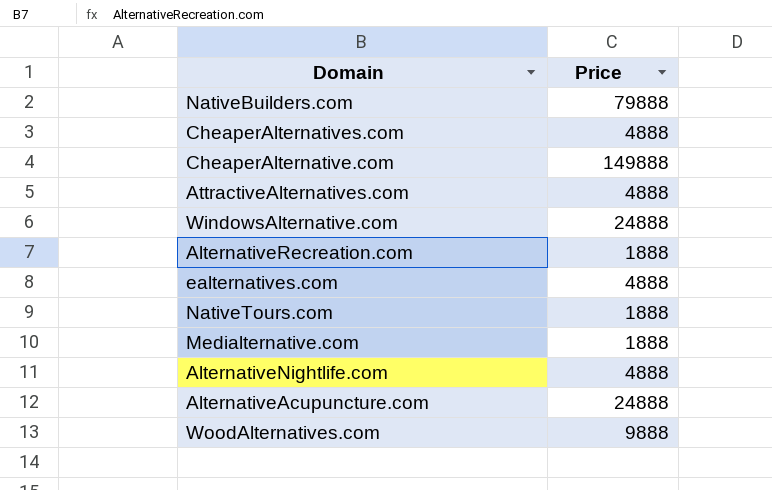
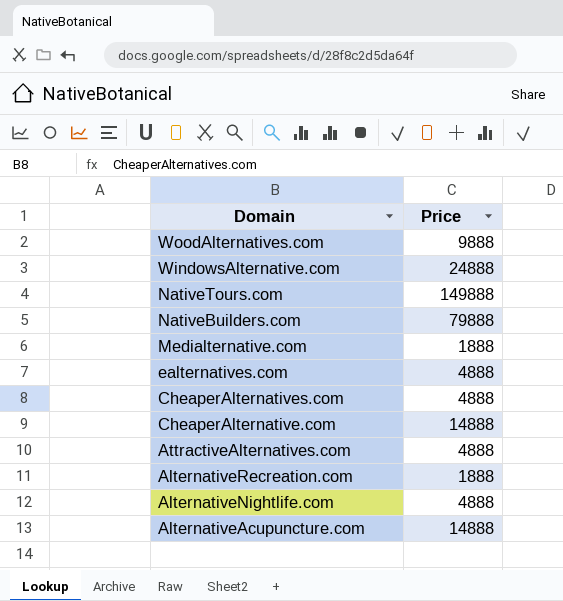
row order: none -> Domain descending
NativeTours.com | Price: 1888 -> 149888
CheaperAlternative.com | Price: 149888 -> 14888
AlternativeAcupuncture.com | Price: 24888 -> 14888

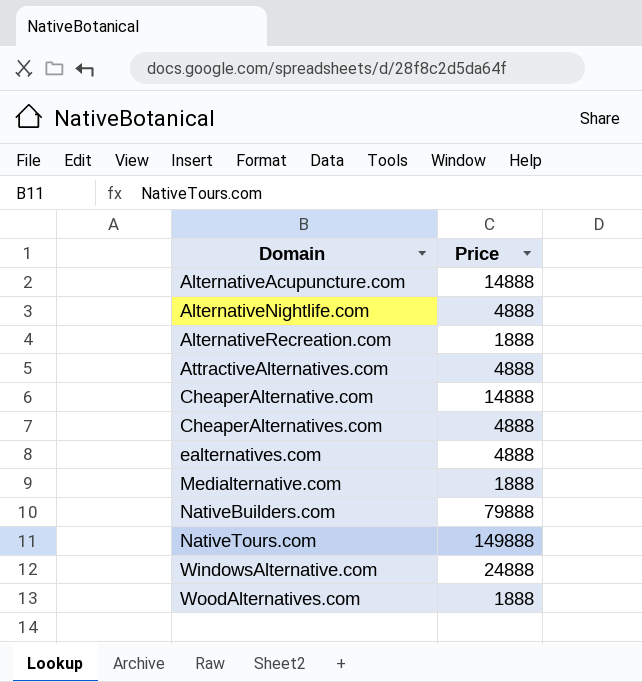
row order: Domain descending -> Domain ascending
WoodAlternatives.com | Price: 9888 -> 1888

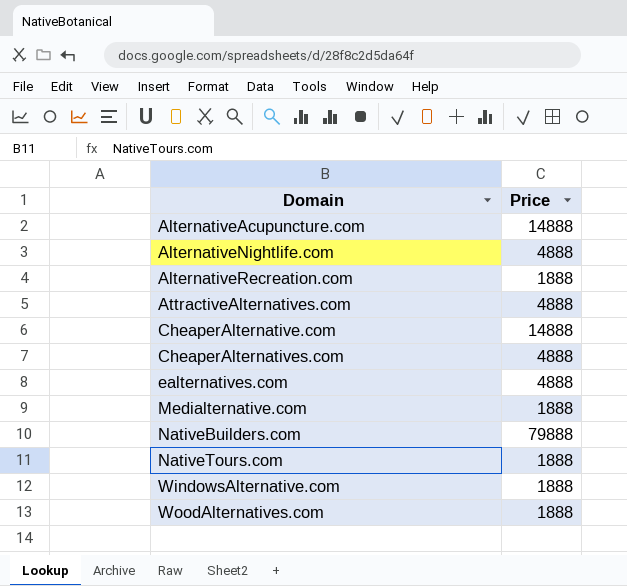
NativeTours.com | Price: 149888 -> 1888
WindowsAlternative.com | Price: 24888 -> 1888

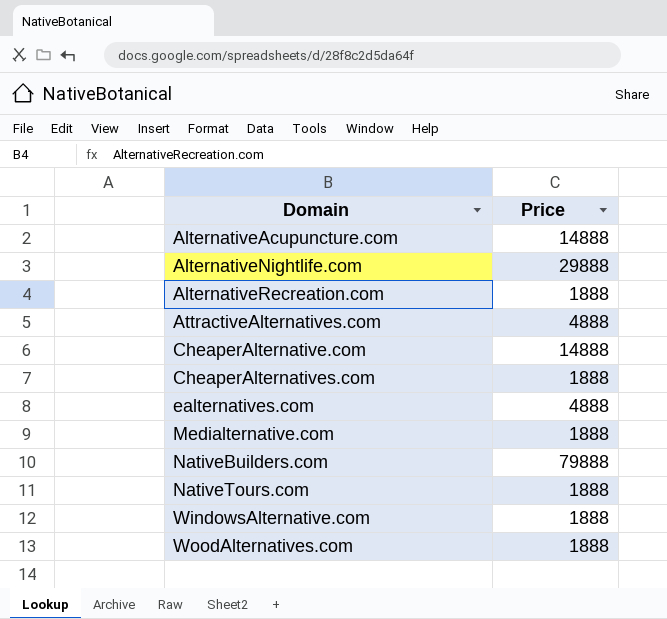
AlternativeNightlife.com | Price: 4888 -> 29888
CheaperAlternatives.com | Price: 4888 -> 1888

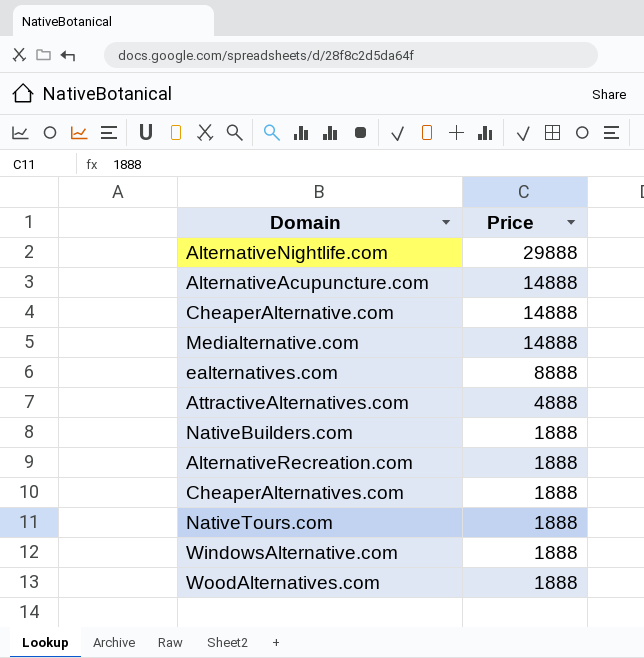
row order: Domain ascending -> Price descending
Medialternative.com | Price: 1888 -> 14888
ealternatives.com | Price: 4888 -> 8888
NativeBuilders.com | Price: 79888 -> 1888

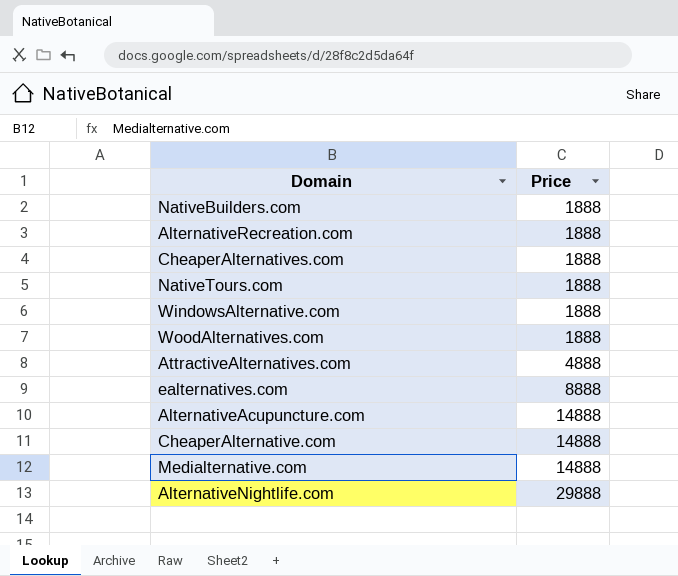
row order: Price descending -> Price ascending

